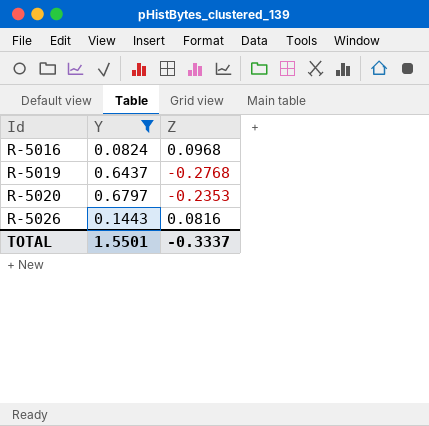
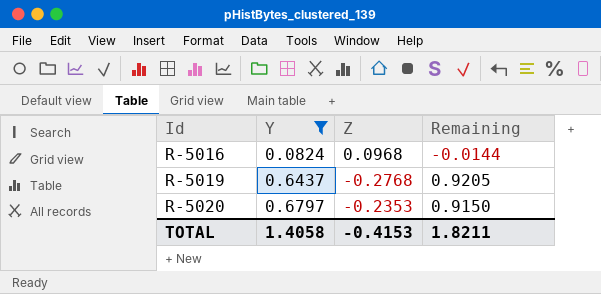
column Remaining | formula: none -> [Y] - [Z]
row R-5026: 0.1443 | 0.0816 -> none
TOTAL | Y: 1.5501 -> 1.4058
TOTAL | Z: -0.3337 -> -0.4153

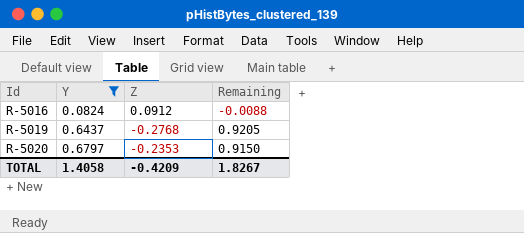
R-5016 | Z: 0.0968 -> 0.0912
R-5016 | Remaining: -0.0144 -> -0.0088
TOTAL | Z: -0.4153 -> -0.4209
TOTAL | Remaining: 1.8211 -> 1.8267

